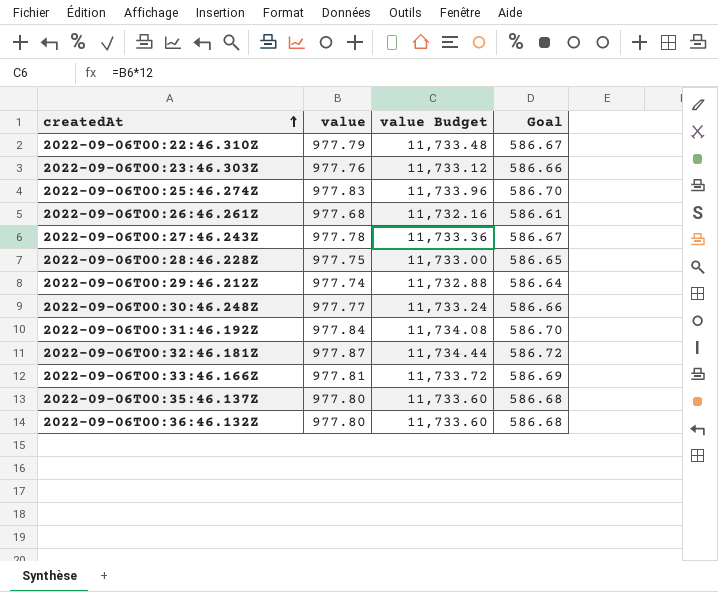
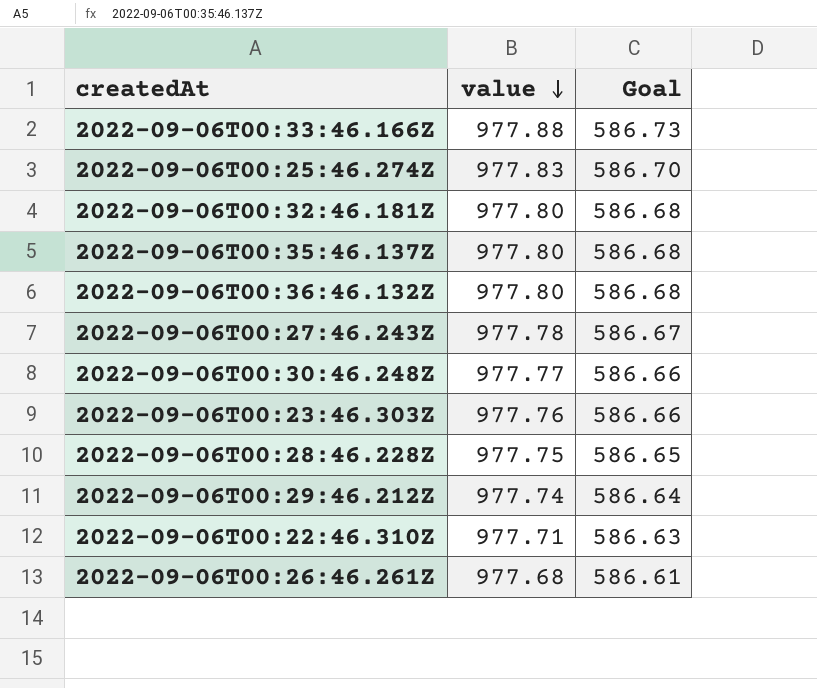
row order: createdAt ascending -> value descending
column value Budget | formula: [value] * 12 -> none
row 2022-09-06T00:31:46.192Z: 977.84 | 11,734.08 | 586.70 -> none
2022-09-06T00:33:46.166Z | value: 977.81 -> 977.88
2022-09-06T00:33:46.166Z | Goal: 586.69 -> 586.73
2022-09-06T00:32:46.181Z | value: 977.87 -> 977.80
2022-09-06T00:32:46.181Z | Goal: 586.72 -> 586.68
2022-09-06T00:22:46.310Z | value: 977.79 -> 977.71
2022-09-06T00:22:46.310Z | Goal: 586.67 -> 586.63

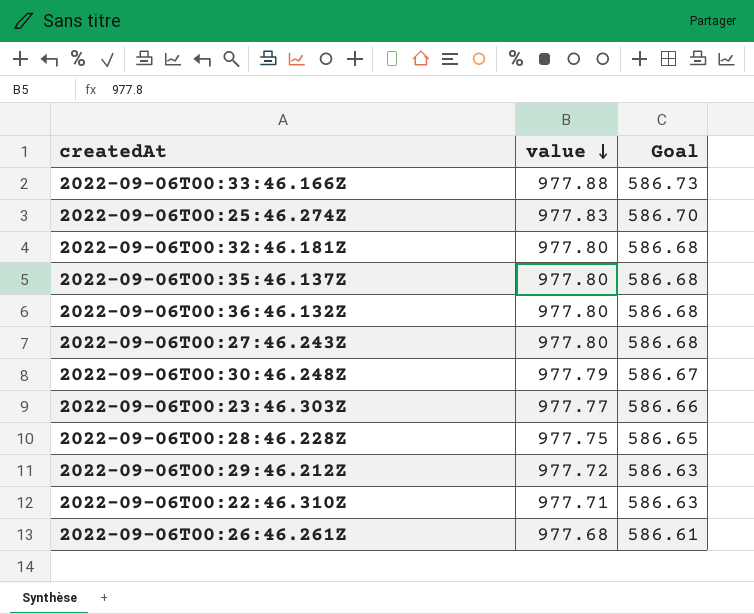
2022-09-06T00:27:46.243Z | value: 977.78 -> 977.80
2022-09-06T00:27:46.243Z | Goal: 586.67 -> 586.68
2022-09-06T00:30:46.248Z | value: 977.77 -> 977.79
2022-09-06T00:30:46.248Z | Goal: 586.66 -> 586.67
2022-09-06T00:23:46.303Z | value: 977.76 -> 977.77
2022-09-06T00:29:46.212Z | value: 977.74 -> 977.72
2022-09-06T00:29:46.212Z | Goal: 586.64 -> 586.63

